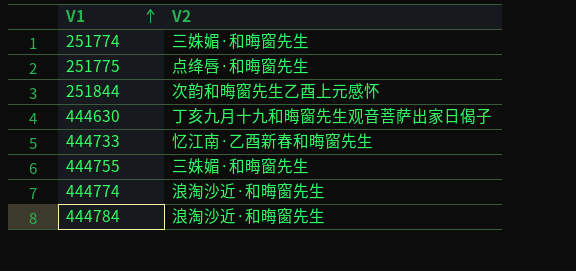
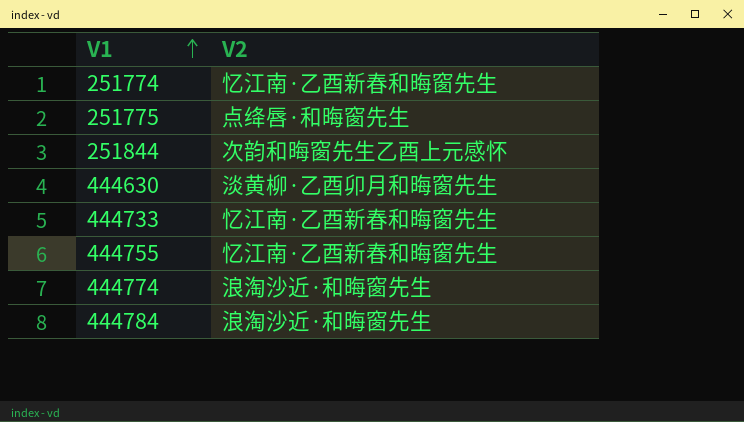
251774 | V2: 三姝媚·和晦窗先生 -> 忆江南·乙酉新春和晦窗先生
444630 | V2: 丁亥九月十九和晦窗先生观音菩萨出家日偈子 -> 淡黄柳·乙酉卯月和晦窗先生
444755 | V2: 三姝媚·和晦窗先生 -> 忆江南·乙酉新春和晦窗先生

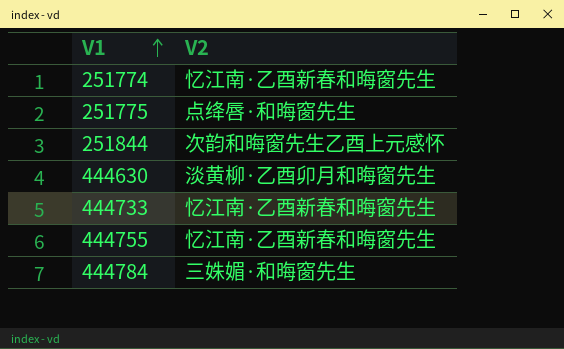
row 444774: 浪淘沙近·和晦窗先生 -> none
444784 | V2: 浪淘沙近·和晦窗先生 -> 三姝媚·和晦窗先生

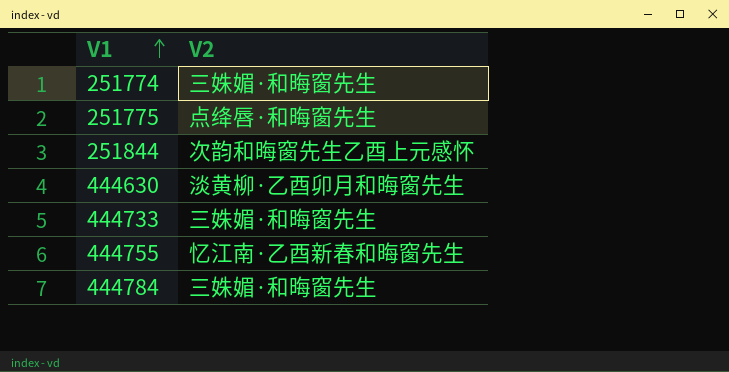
251774 | V2: 忆江南·乙酉新春和晦窗先生 -> 三姝媚·和晦窗先生
444733 | V2: 忆江南·乙酉新春和晦窗先生 -> 三姝媚·和晦窗先生

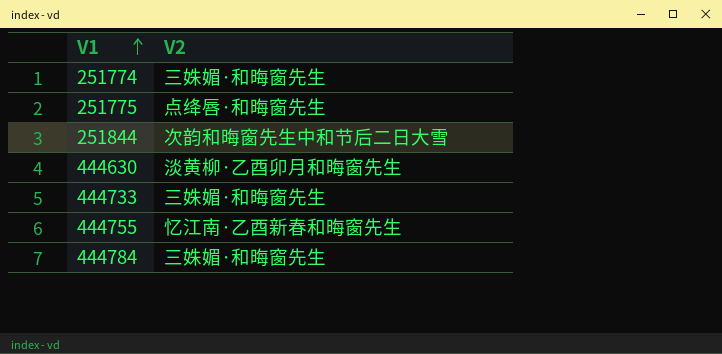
251844 | V2: 次韵和晦窗先生乙酉上元感怀 -> 次韵和晦窗先生中和节后二日大雪

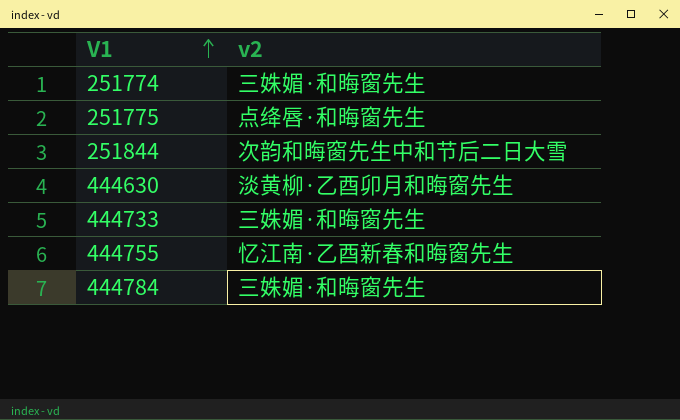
column name: V2 -> v2

